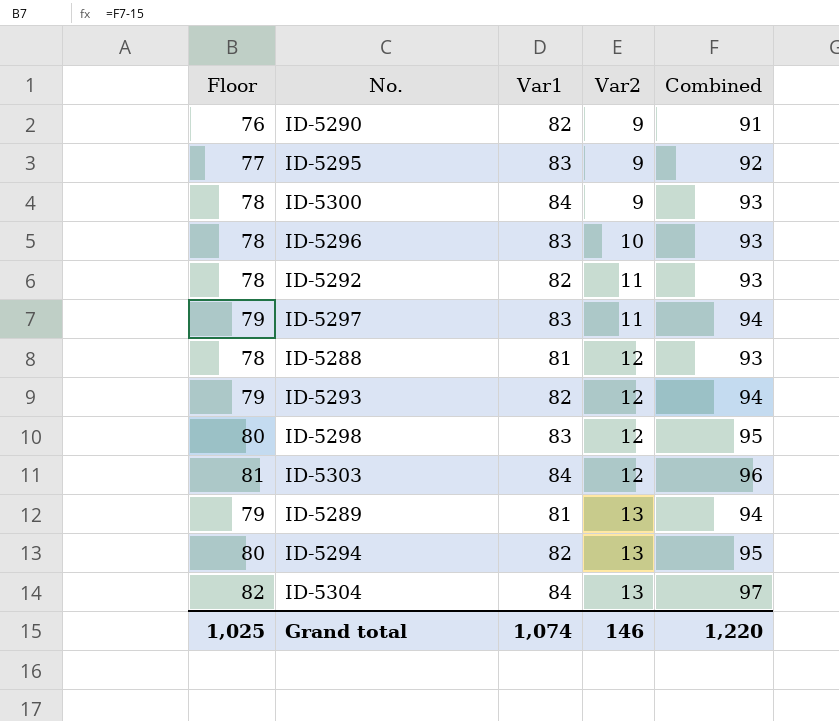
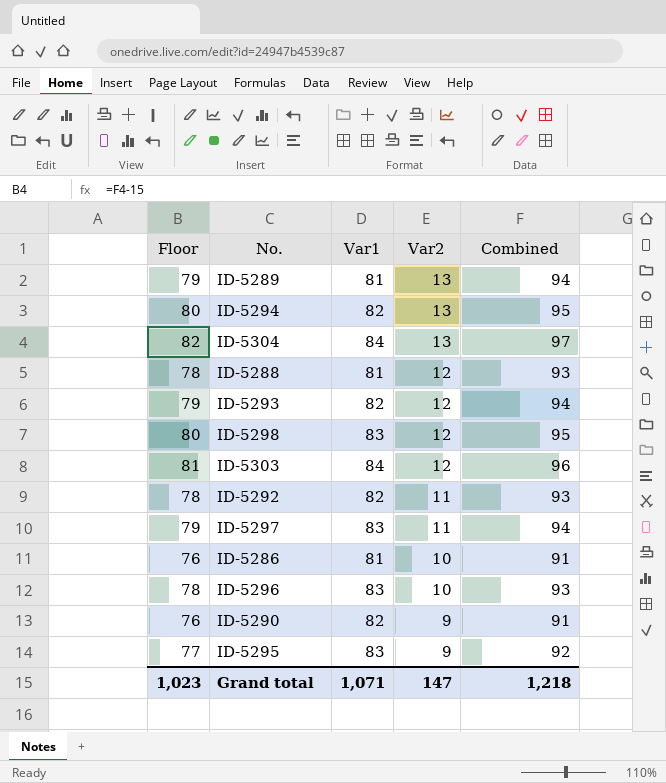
row order: Var2 ascending -> Var2 descending
row ID-5300: 78 | 84 | 9 | 93 -> none
row ID-5286: none -> 76 | 81 | 10 | 91
Grand total | Floor: 1,025 -> 1,023
Grand total | Var1: 1,074 -> 1,071
Grand total | Var2: 146 -> 147
Grand total | Combined: 1,220 -> 1,218

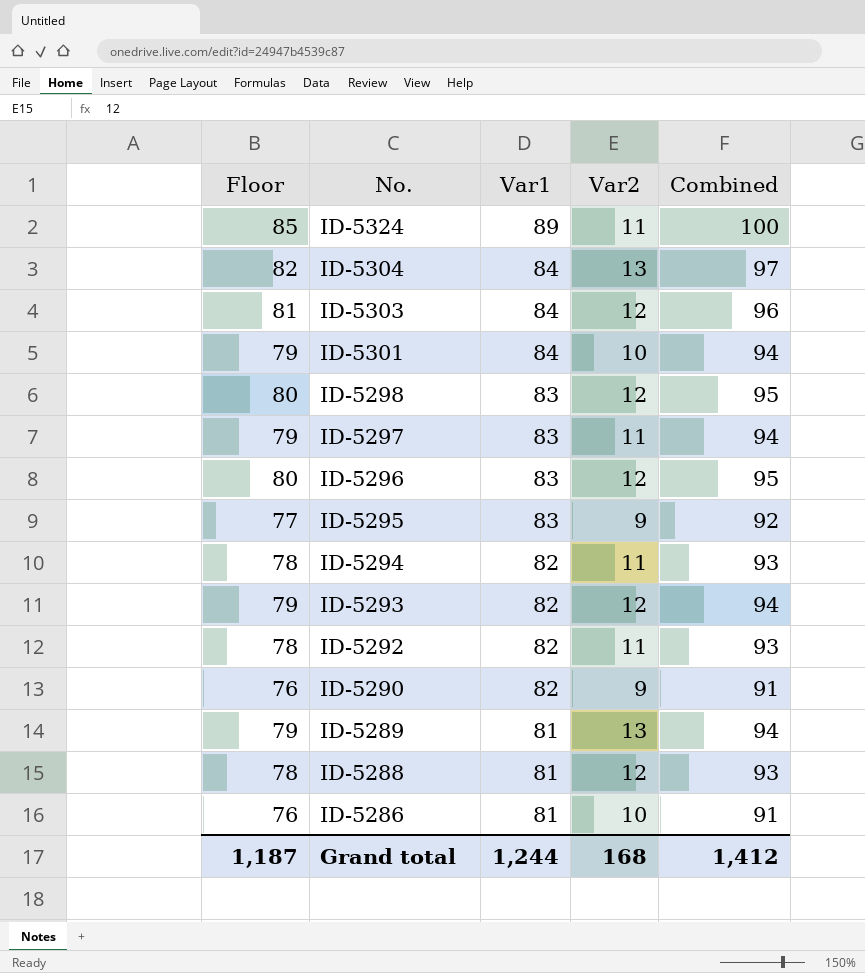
row order: Var2 descending -> No. descending
row ID-5324: none -> 85 | 89 | 11 | 100
row ID-5301: none -> 79 | 84 | 10 | 94
ID-5296 | Floor: 78 -> 80
ID-5296 | Var2: 10 -> 12
ID-5296 | Combined: 93 -> 95
ID-5294 | Floor: 80 -> 78
ID-5294 | Var2: 13 -> 11
ID-5294 | Combined: 95 -> 93
Grand total | Floor: 1,023 -> 1,187
Grand total | Var1: 1,071 -> 1,244
Grand total | Var2: 147 -> 168
Grand total | Combined: 1,218 -> 1,412

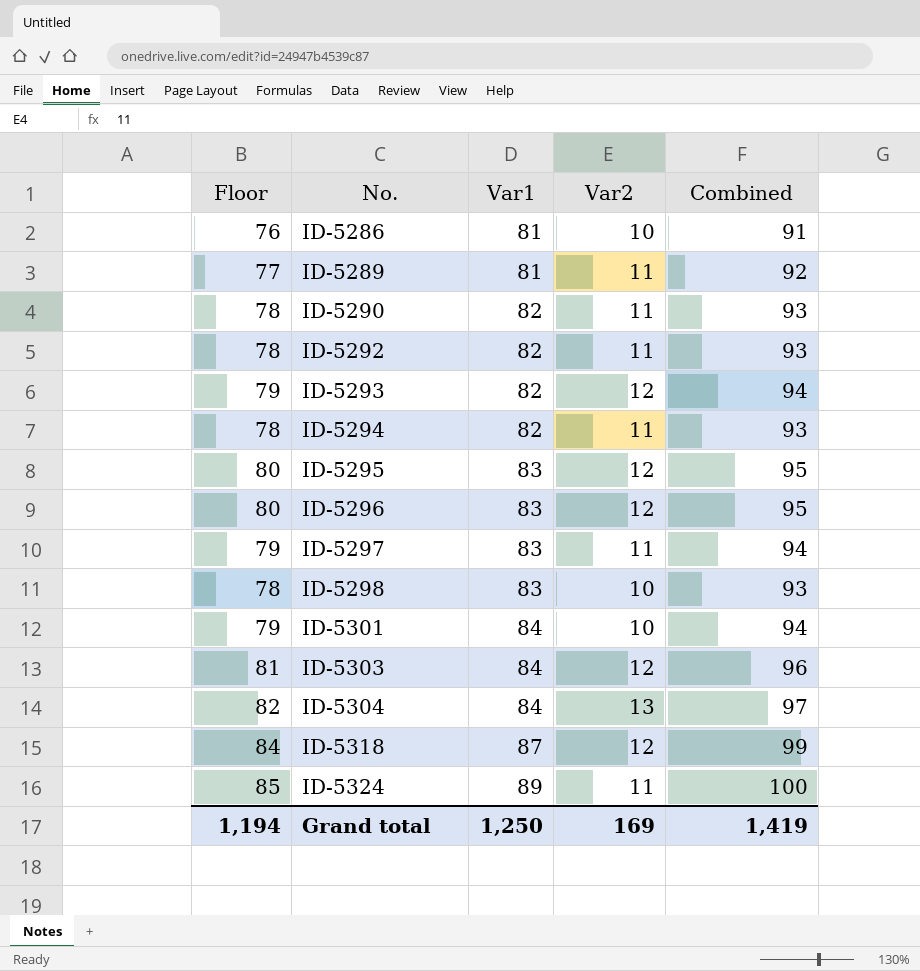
row order: No. descending -> No. ascending
row ID-5288: 78 | 81 | 12 | 93 -> none
ID-5289 | Floor: 79 -> 77
ID-5289 | Var2: 13 -> 11
ID-5289 | Combined: 94 -> 92
ID-5290 | Floor: 76 -> 78
ID-5290 | Var2: 9 -> 11
ID-5290 | Combined: 91 -> 93
ID-5295 | Floor: 77 -> 80
ID-5295 | Var2: 9 -> 12
ID-5295 | Combined: 92 -> 95
ID-5298 | Floor: 80 -> 78
ID-5298 | Var2: 12 -> 10
ID-5298 | Combined: 95 -> 93
row ID-5318: none -> 84 | 87 | 12 | 99
Grand total | Floor: 1,187 -> 1,194
Grand total | Var1: 1,244 -> 1,250
Grand total | Var2: 168 -> 169
Grand total | Combined: 1,412 -> 1,419

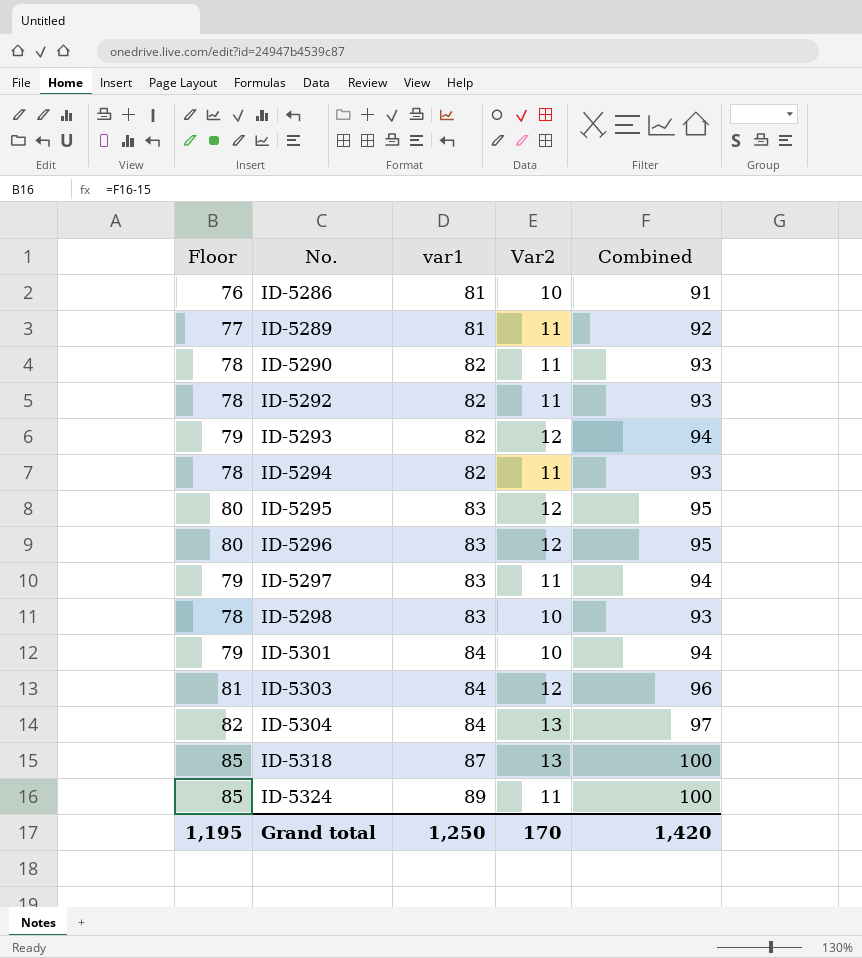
column name: Var1 -> var1
ID-5318 | Floor: 84 -> 85
ID-5318 | Var2: 12 -> 13
ID-5318 | Combined: 99 -> 100
Grand total | Floor: 1,194 -> 1,195
Grand total | Var2: 169 -> 170
Grand total | Combined: 1,419 -> 1,420

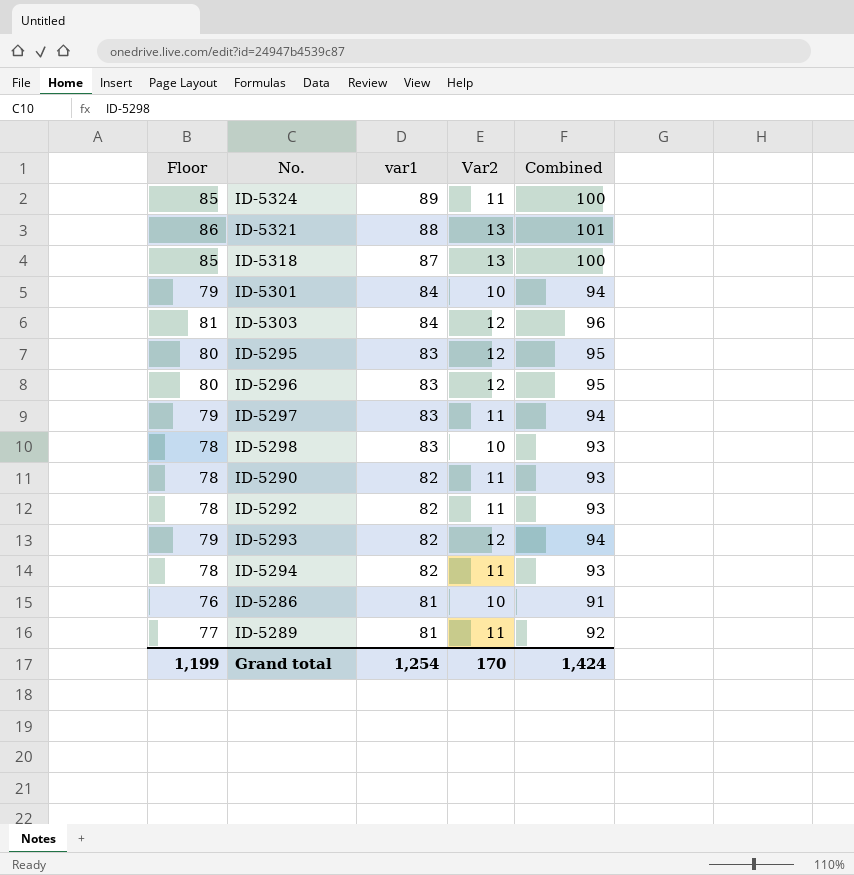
row order: No. ascending -> var1 descending
row ID-5304: 82 | 84 | 13 | 97 -> none
row ID-5321: none -> 86 | 88 | 13 | 101
Grand total | Floor: 1,195 -> 1,199
Grand total | var1: 1,250 -> 1,254
Grand total | Combined: 1,420 -> 1,424

